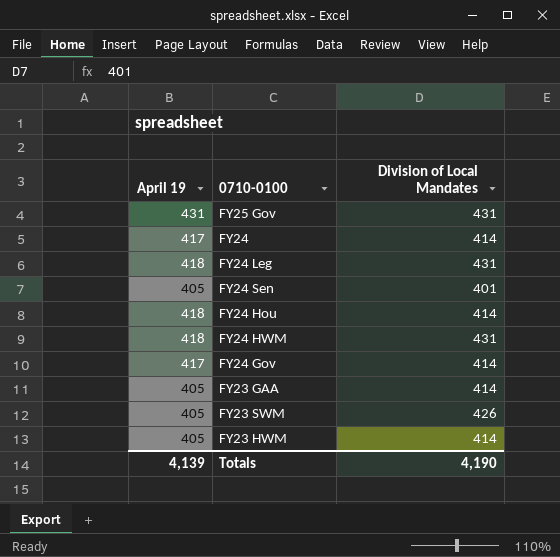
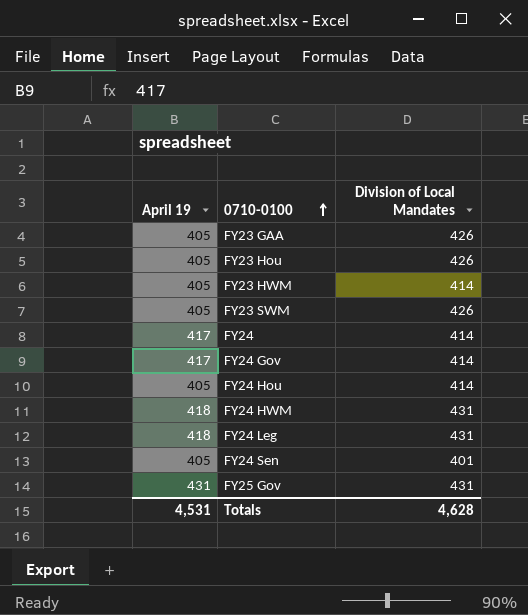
row order: none -> 0710-0100 ascending
FY23 GAA | Division of Local Mandates: 414 -> 426
row FY23 Hou: none -> 405 | 426
FY24 Hou | April 19: 418 -> 405
Totals | April 19: 4,139 -> 4,531
Totals | Division of Local Mandates: 4,190 -> 4,628

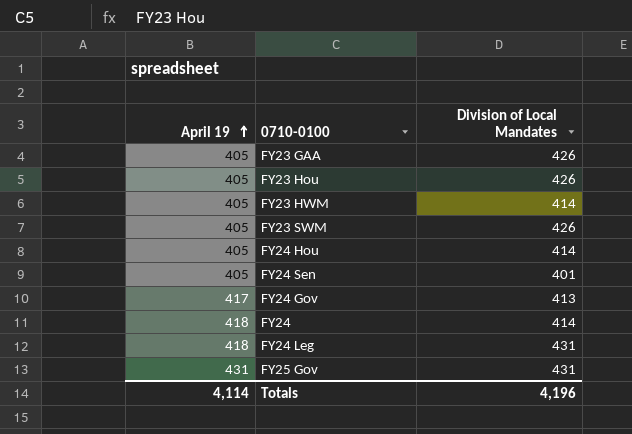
row order: 0710-0100 ascending -> April 19 ascending
row FY24 HWM: 418 | 431 -> none
FY24 Gov | Division of Local Mandates: 414 -> 413
FY24 | April 19: 417 -> 418
Totals | April 19: 4,531 -> 4,114
Totals | Division of Local Mandates: 4,628 -> 4,196

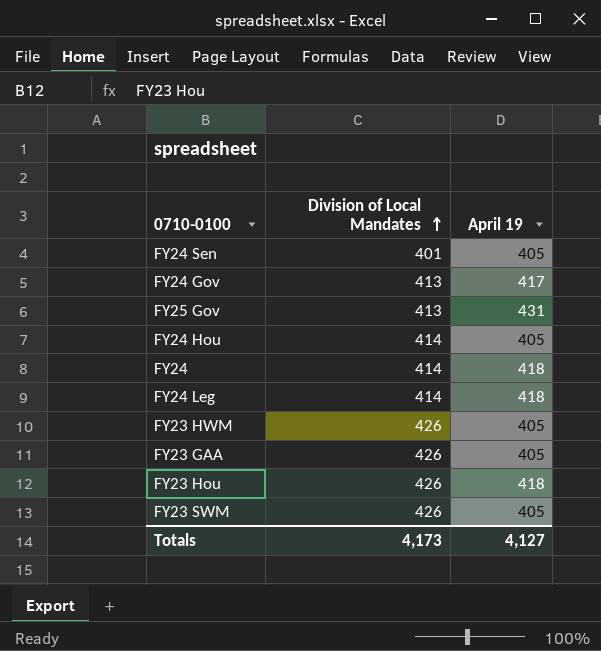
row order: April 19 ascending -> Division of Local Mandates ascending
column April 19 | position: 1 -> 3
FY25 Gov | Division of Local Mandates: 431 -> 413
FY24 Leg | Division of Local Mandates: 431 -> 414
FY23 HWM | Division of Local Mandates: 414 -> 426
FY23 Hou | April 19: 405 -> 418
Totals | Division of Local Mandates: 4,196 -> 4,173
Totals | April 19: 4,114 -> 4,127

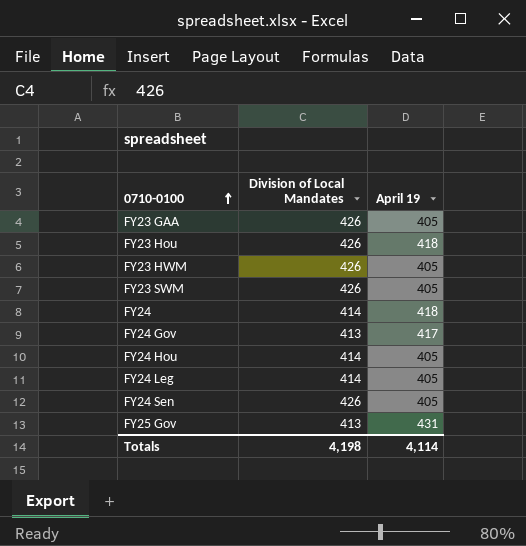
row order: Division of Local Mandates ascending -> 0710-0100 ascending
FY24 Leg | April 19: 418 -> 405
FY24 Sen | Division of Local Mandates: 401 -> 426
Totals | Division of Local Mandates: 4,173 -> 4,198
Totals | April 19: 4,127 -> 4,114

